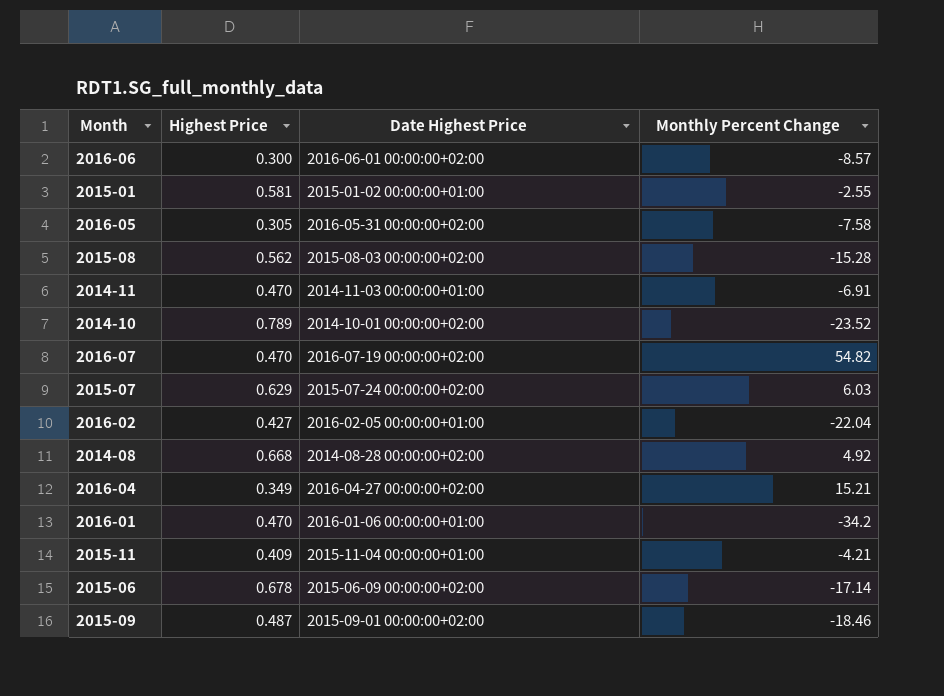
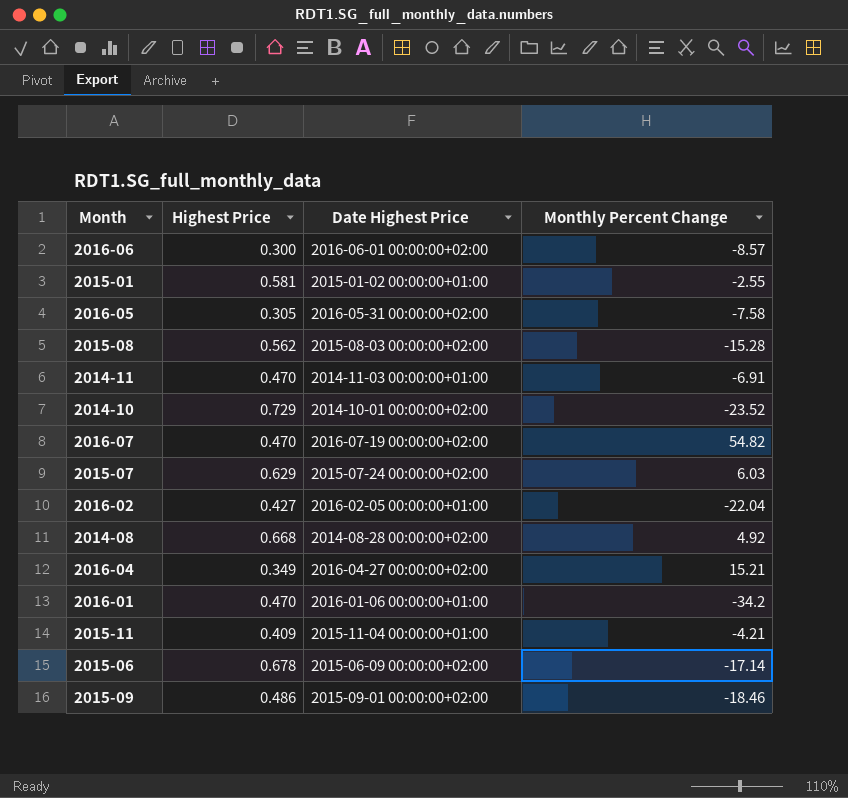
2014-10 | Highest Price: 0.789 -> 0.729
2015-09 | Highest Price: 0.487 -> 0.486

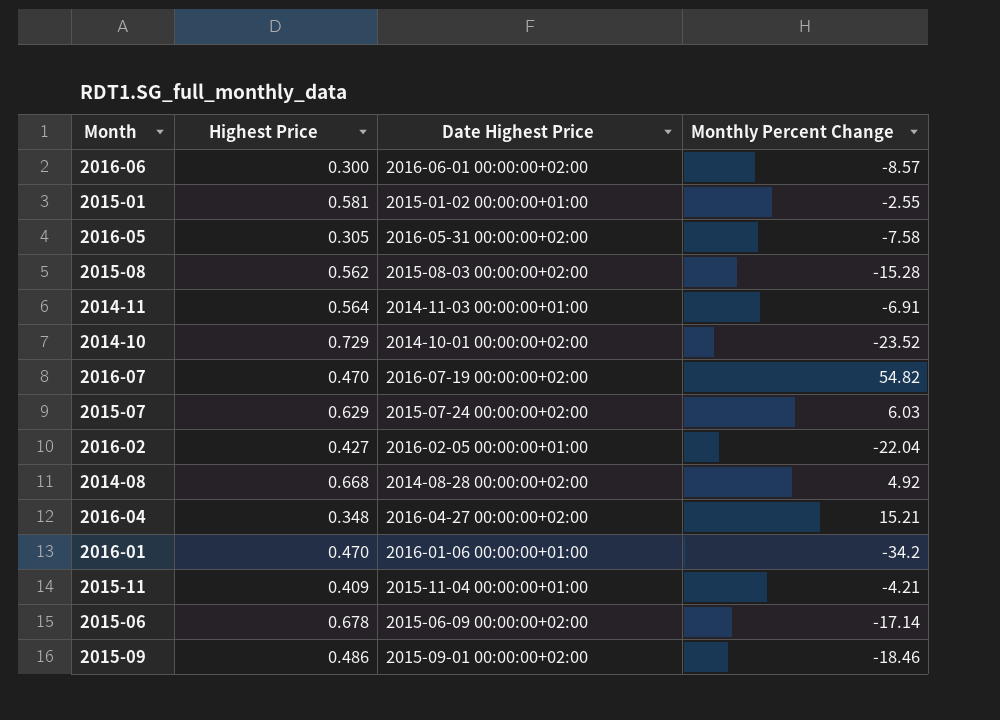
2014-11 | Highest Price: 0.470 -> 0.564
2016-04 | Highest Price: 0.349 -> 0.348

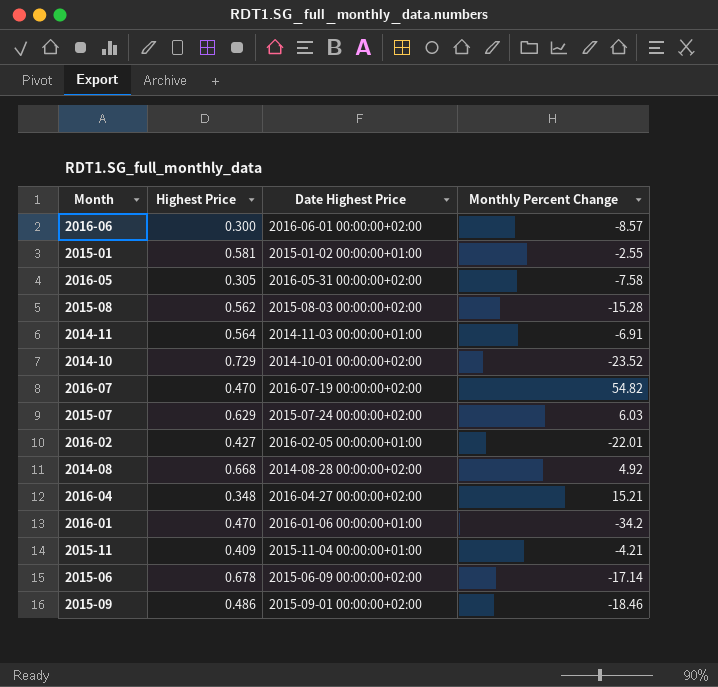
2016-02 | Monthly Percent Change: -22.04 -> -22.01

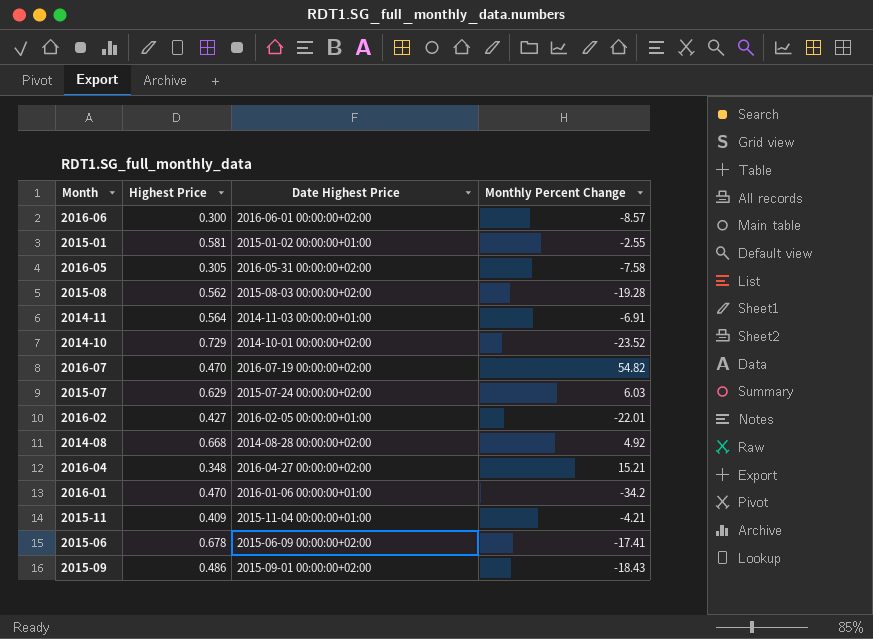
2015-08 | Monthly Percent Change: -15.28 -> -19.28
2015-06 | Monthly Percent Change: -17.14 -> -17.41
2015-09 | Monthly Percent Change: -18.46 -> -18.43

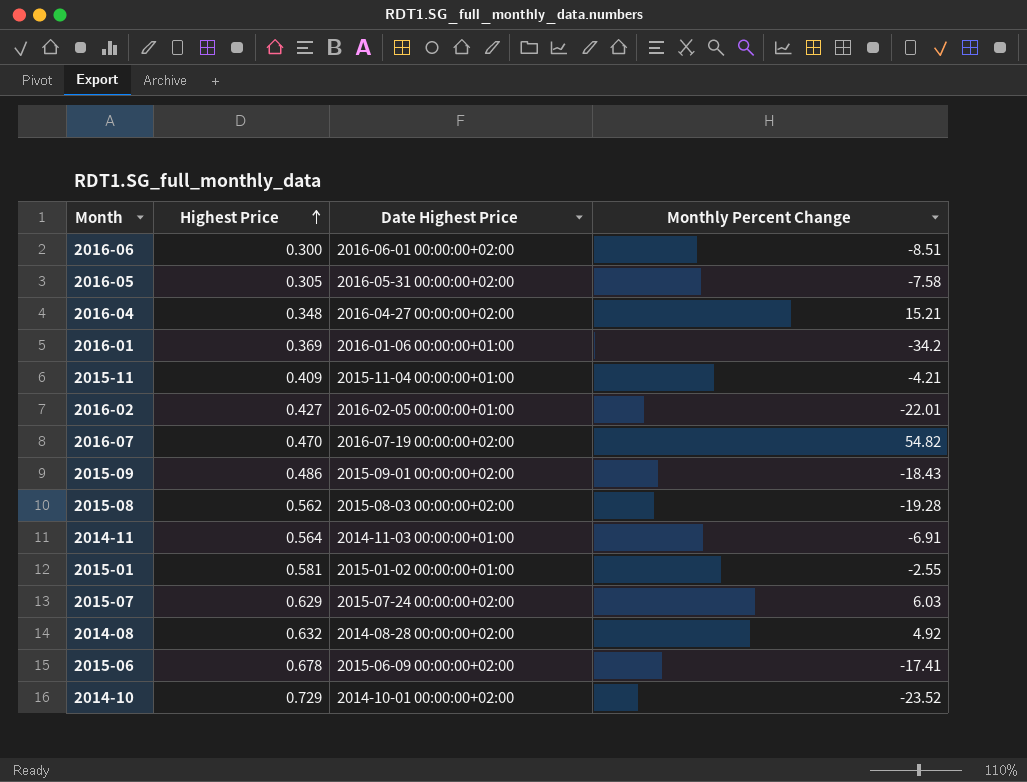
row order: none -> Highest Price ascending
2016-06 | Monthly Percent Change: -8.57 -> -8.51
2016-01 | Highest Price: 0.470 -> 0.369
2014-08 | Highest Price: 0.668 -> 0.632

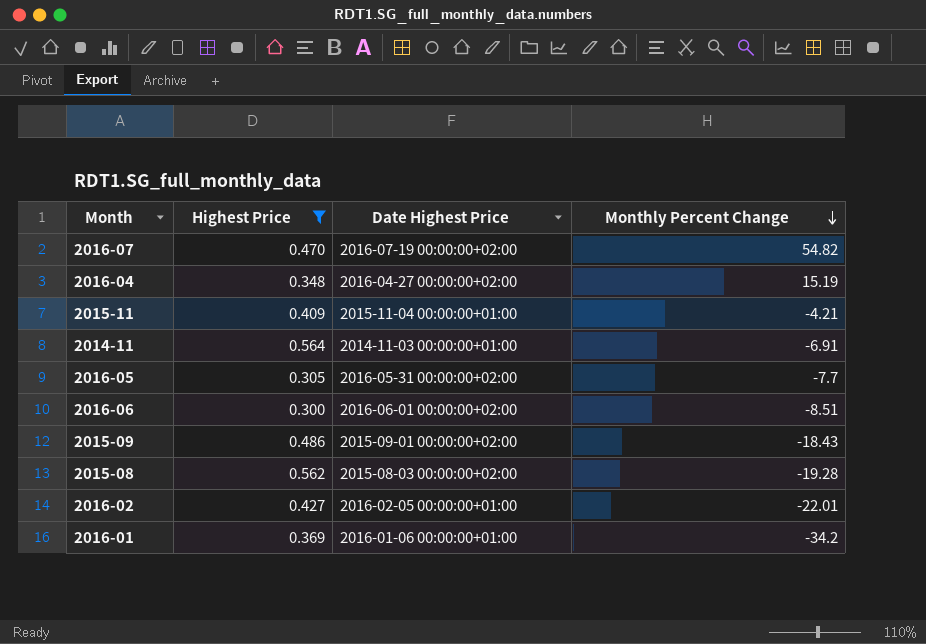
filter: none -> Highest Price <= 0.564
row order: Highest Price ascending -> Monthly Percent Change descending
2016-04 | Monthly Percent Change: 15.21 -> 15.19
2016-05 | Monthly Percent Change: -7.58 -> -7.7

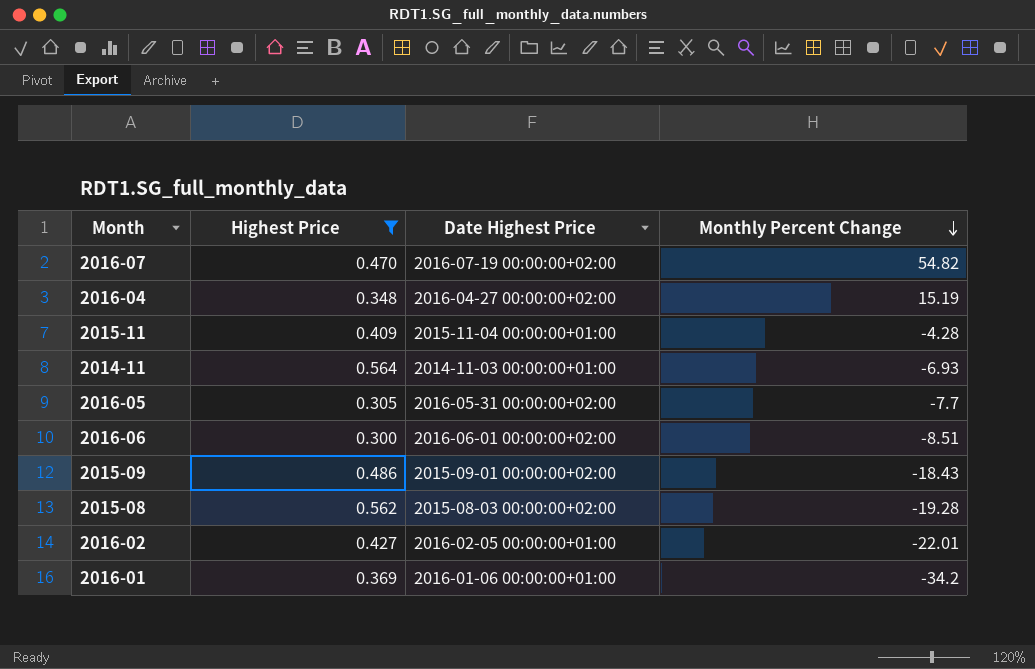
2015-11 | Monthly Percent Change: -4.21 -> -4.28
2014-11 | Monthly Percent Change: -6.91 -> -6.93

